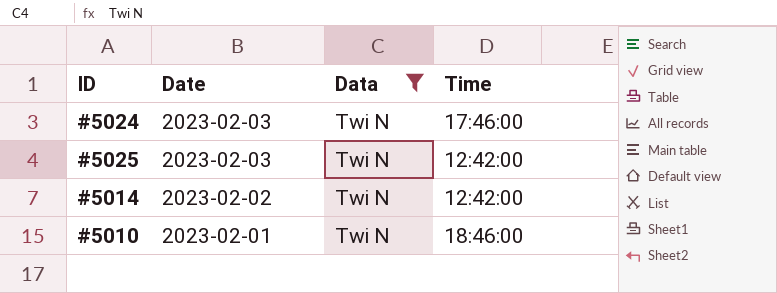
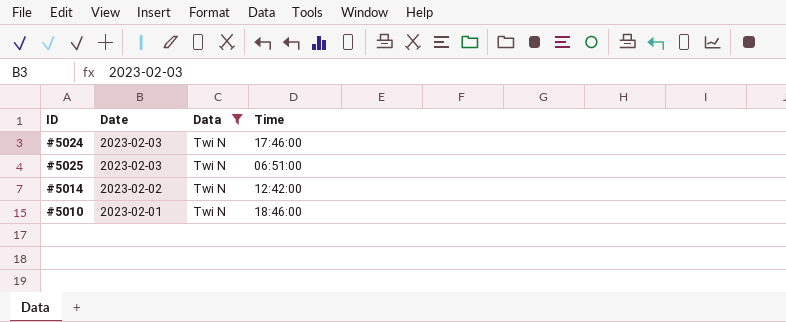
#5025 | Time: 12:42:00 -> 06:51:00

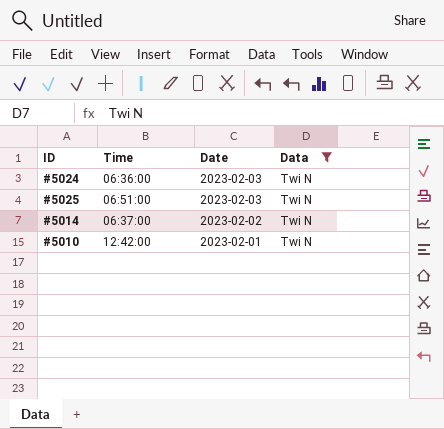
column Time | position: 4 -> 2
#5024 | Time: 17:46:00 -> 06:36:00
#5014 | Time: 12:42:00 -> 06:37:00
#5010 | Time: 18:46:00 -> 12:42:00

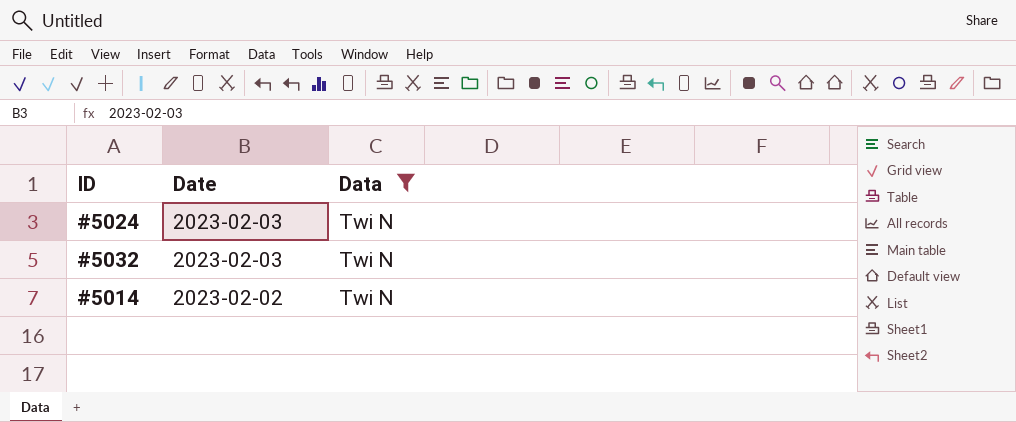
column Time | position: 2 -> none
row #5025: 06:51:00 | 2023-02-03 | Twi N -> none
row #5010: 12:42:00 | 2023-02-01 | Twi N -> none
row #5032: none -> 2023-02-03 | Twi N

